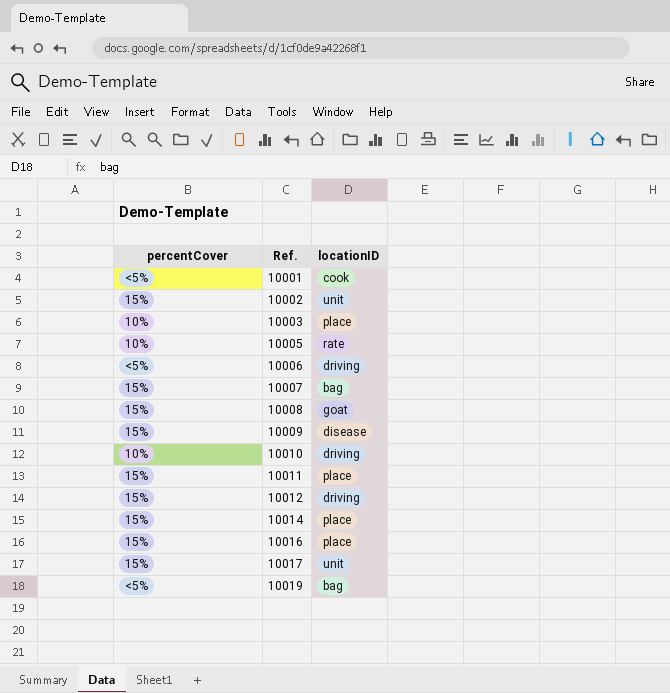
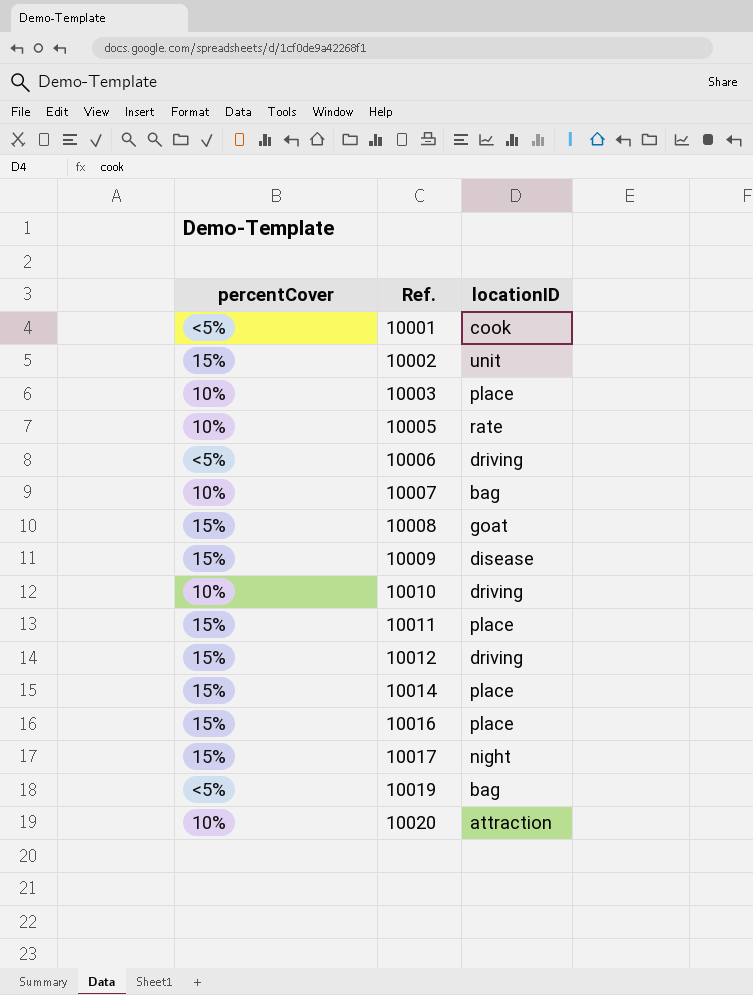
10007 | percentCover: 15% -> 10%
10017 | locationID: unit -> night
row 10020: none -> 10% | attraction

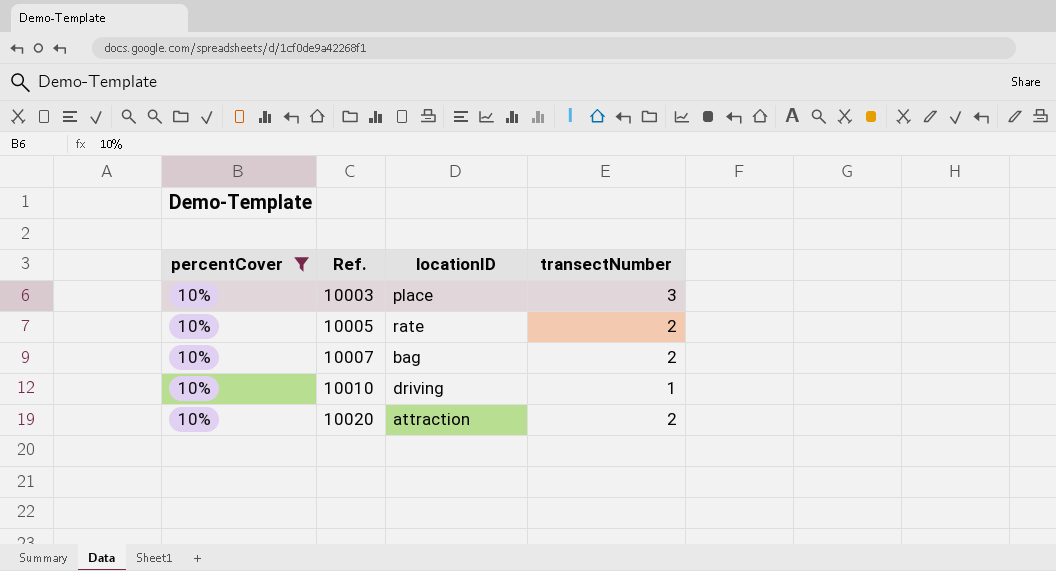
filter: none -> percentCover = 10%
column transectNumber | position: none -> 4

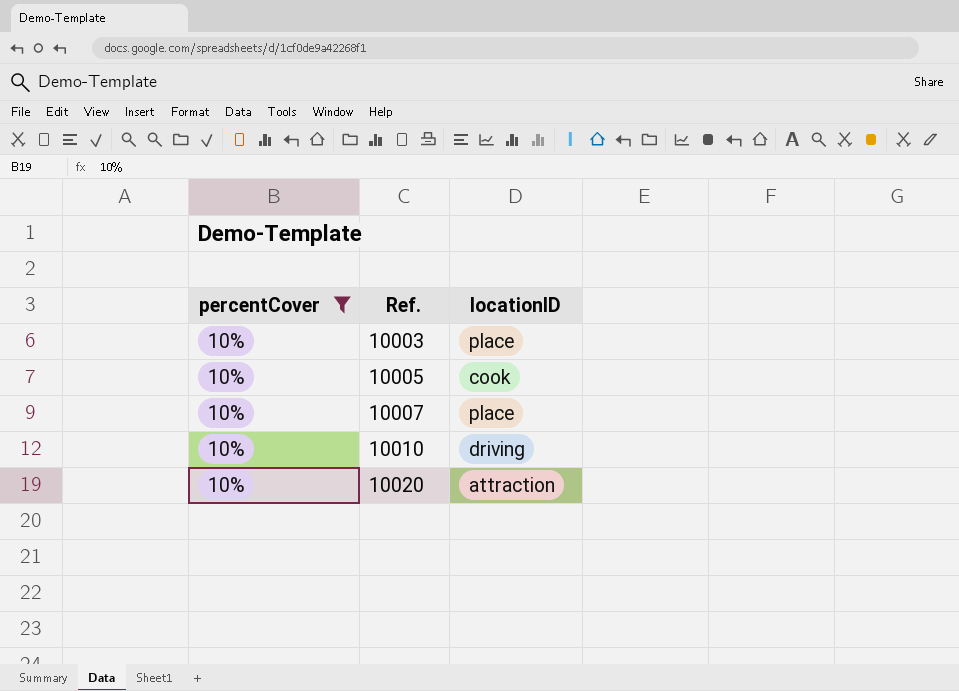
column transectNumber | position: 4 -> none
10005 | locationID: rate -> cook
10007 | locationID: bag -> place

